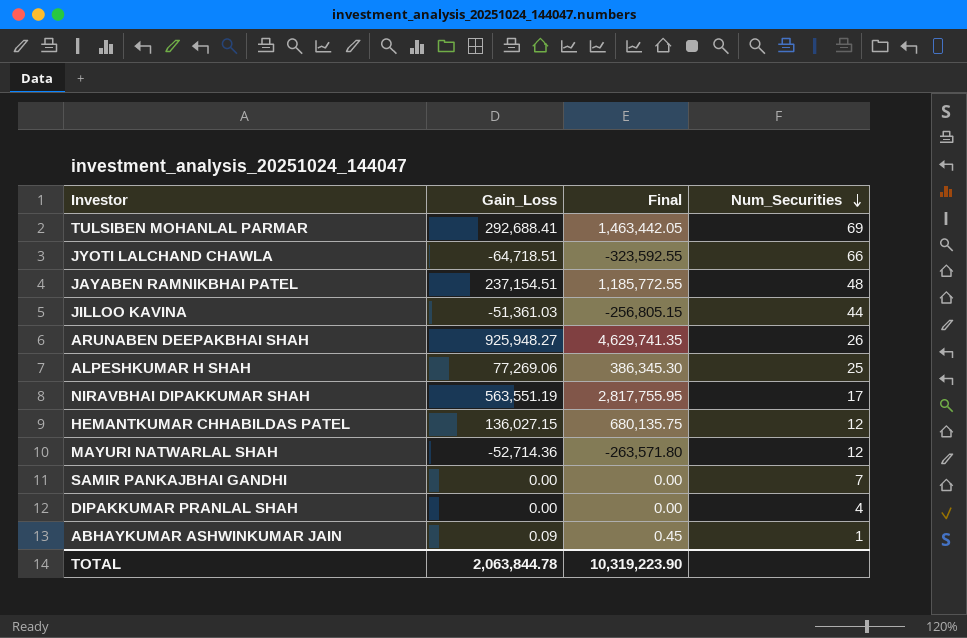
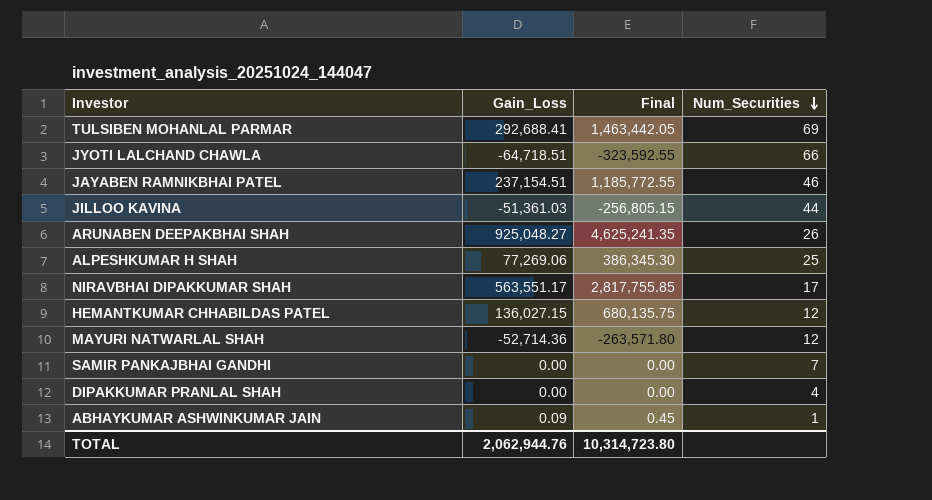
JAYABEN RAMNIKBHAI PATEL | Num_Securities: 48 -> 46
ARUNABEN DEEPAKBHAI SHAH | Gain_Loss: 925,948.27 -> 925,048.27
ARUNABEN DEEPAKBHAI SHAH | Final: 4,629,741.35 -> 4,625,241.35
NIRAVBHAI DIPAKKUMAR SHAH | Gain_Loss: 563,551.19 -> 563,551.17
NIRAVBHAI DIPAKKUMAR SHAH | Final: 2,817,755.95 -> 2,817,755.85
TOTAL | Gain_Loss: 2,063,844.78 -> 2,062,944.76
TOTAL | Final: 10,319,223.90 -> 10,314,723.80

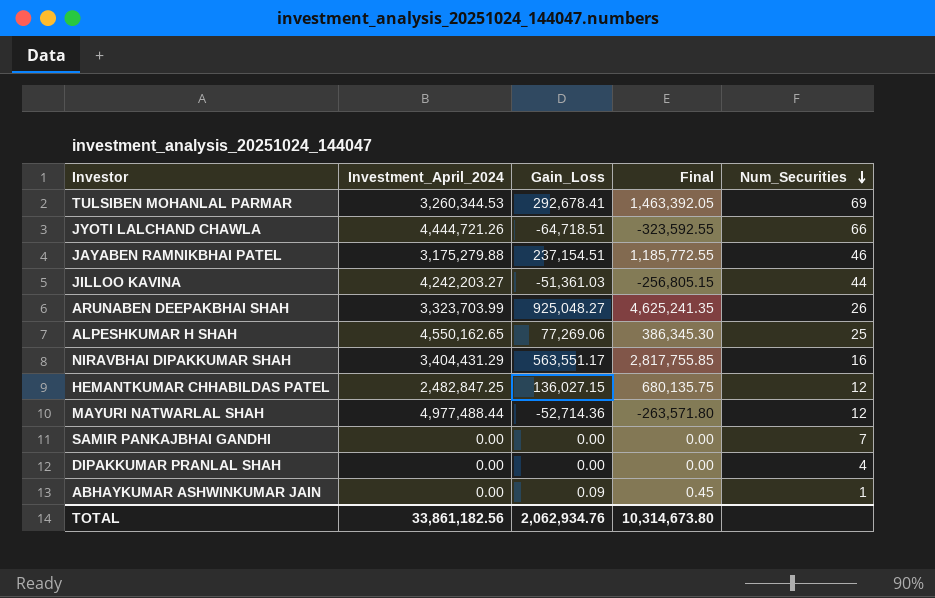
column Investment_April_2024 | position: none -> 2
TULSIBEN MOHANLAL PARMAR | Gain_Loss: 292,688.41 -> 292,678.41
TULSIBEN MOHANLAL PARMAR | Final: 1,463,442.05 -> 1,463,392.05
NIRAVBHAI DIPAKKUMAR SHAH | Num_Securities: 17 -> 16
TOTAL | Gain_Loss: 2,062,944.76 -> 2,062,934.76
TOTAL | Final: 10,314,723.80 -> 10,314,673.80

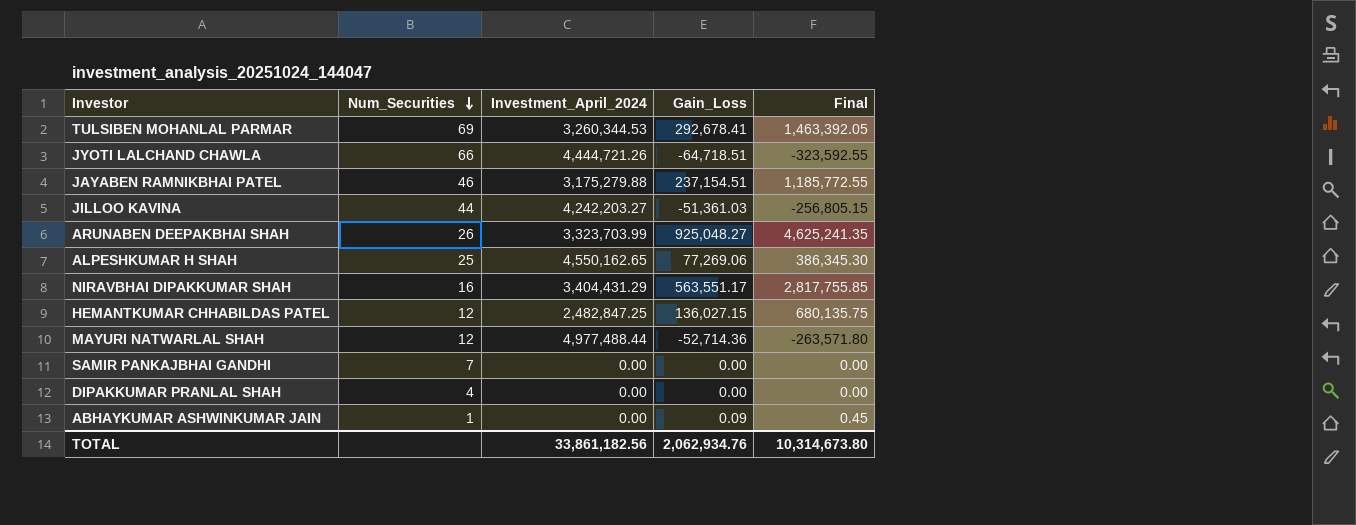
column Num_Securities | position: 5 -> 2

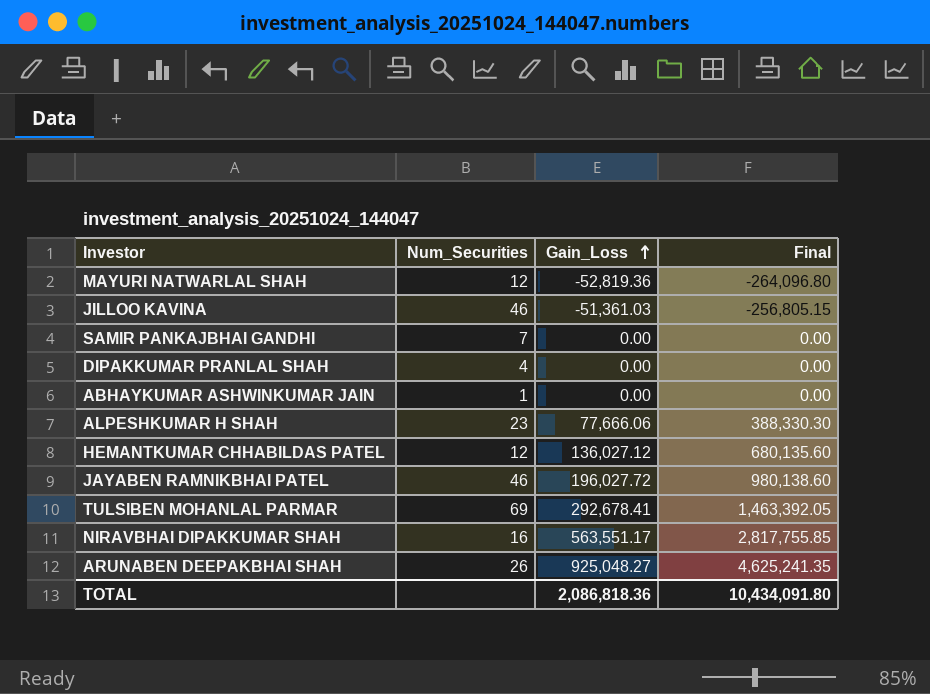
row order: Num_Securities descending -> Gain_Loss ascending
column Investment_April_2024 | position: 3 -> none
row JYOTI LALCHAND CHAWLA: 66 | 4,444,721.26 | -64,718.51 | -323,592.55 -> none
MAYURI NATWARLAL SHAH | Gain_Loss: -52,714.36 -> -52,819.36
MAYURI NATWARLAL SHAH | Final: -263,571.80 -> -264,096.80
JILLOO KAVINA | Num_Securities: 44 -> 46
ABHAYKUMAR ASHWINKUMAR JAIN | Gain_Loss: 0.09 -> 0.00
ABHAYKUMAR ASHWINKUMAR JAIN | Final: 0.45 -> 0.00
ALPESHKUMAR H SHAH | Num_Securities: 25 -> 23
ALPESHKUMAR H SHAH | Gain_Loss: 77,269.06 -> 77,666.06
ALPESHKUMAR H SHAH | Final: 386,345.30 -> 388,330.30
HEMANTKUMAR CHHABILDAS PATEL | Gain_Loss: 136,027.15 -> 136,027.12
HEMANTKUMAR CHHABILDAS PATEL | Final: 680,135.75 -> 680,135.60
JAYABEN RAMNIKBHAI PATEL | Gain_Loss: 237,154.51 -> 196,027.72
JAYABEN RAMNIKBHAI PATEL | Final: 1,185,772.55 -> 980,138.60
TOTAL | Gain_Loss: 2,062,934.76 -> 2,086,818.36
TOTAL | Final: 10,314,673.80 -> 10,434,091.80

